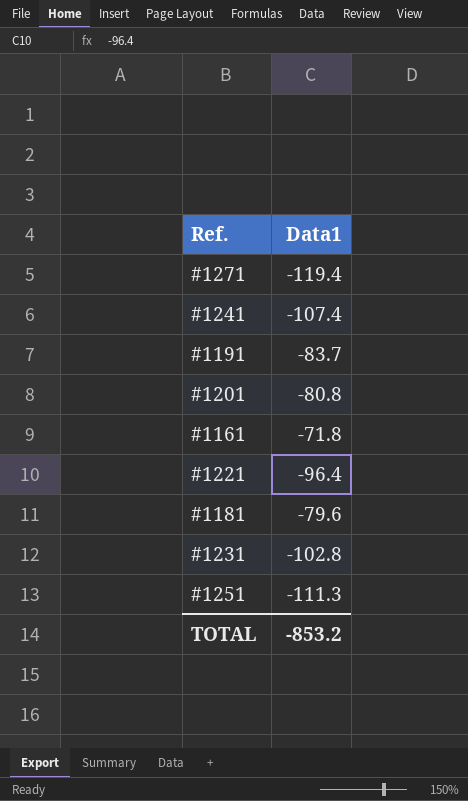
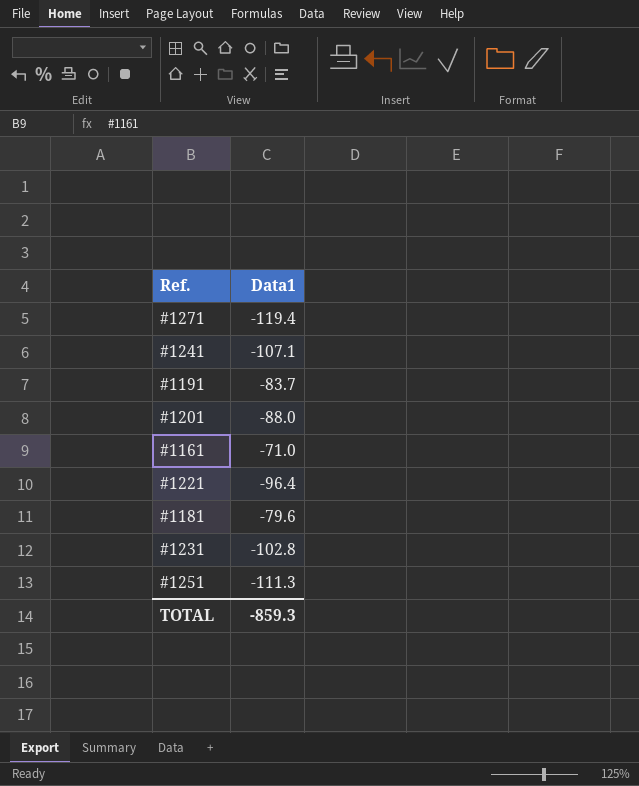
#1241 | Data1: -107.4 -> -107.1
#1201 | Data1: -80.8 -> -88.0
#1161 | Data1: -71.8 -> -71.0
TOTAL | Data1: -853.2 -> -859.3

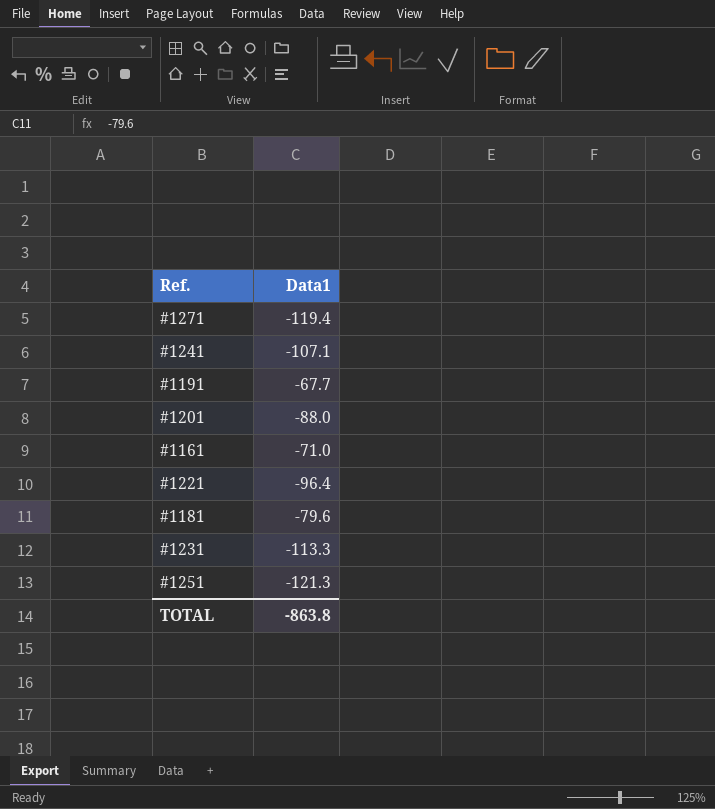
#1191 | Data1: -83.7 -> -67.7
#1231 | Data1: -102.8 -> -113.3
#1251 | Data1: -111.3 -> -121.3
TOTAL | Data1: -859.3 -> -863.8

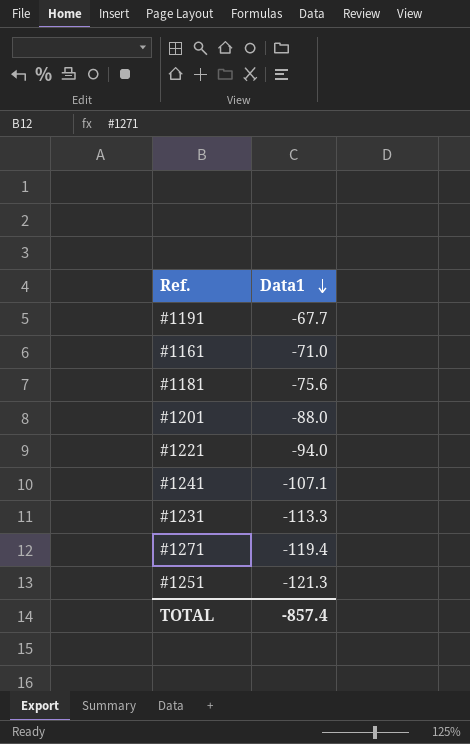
row order: none -> Data1 descending
#1181 | Data1: -79.6 -> -75.6
#1221 | Data1: -96.4 -> -94.0
TOTAL | Data1: -863.8 -> -857.4

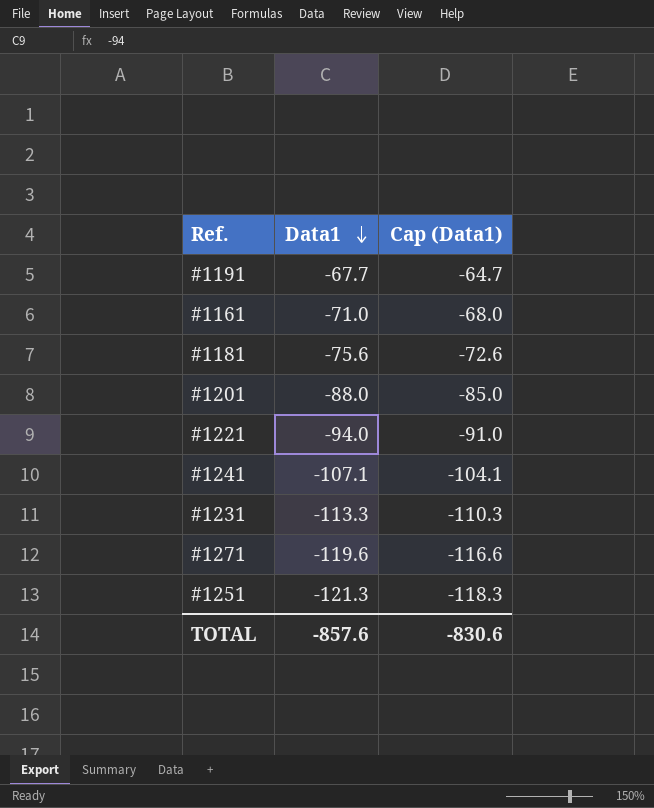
column Cap (Data1) | formula: none -> [Data1] + 3
#1271 | Data1: -119.4 -> -119.6
TOTAL | Data1: -857.4 -> -857.6

